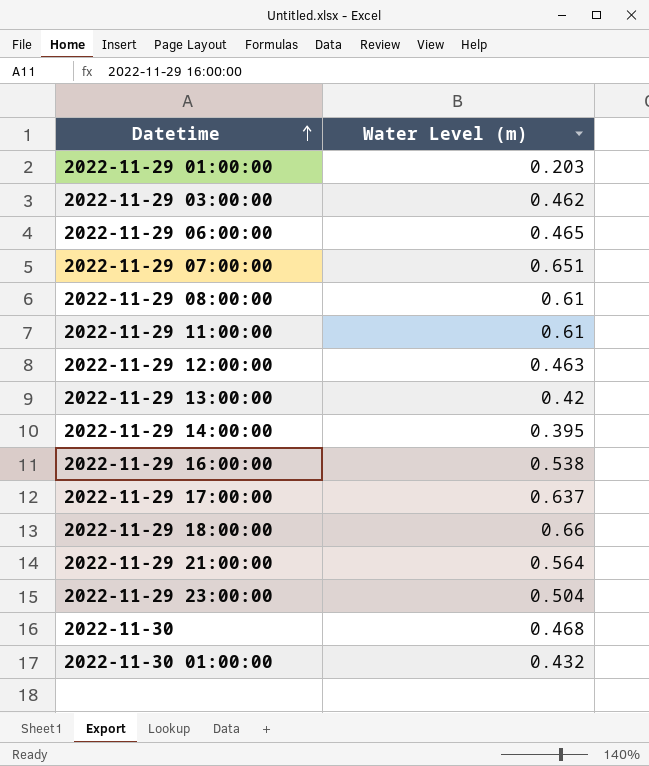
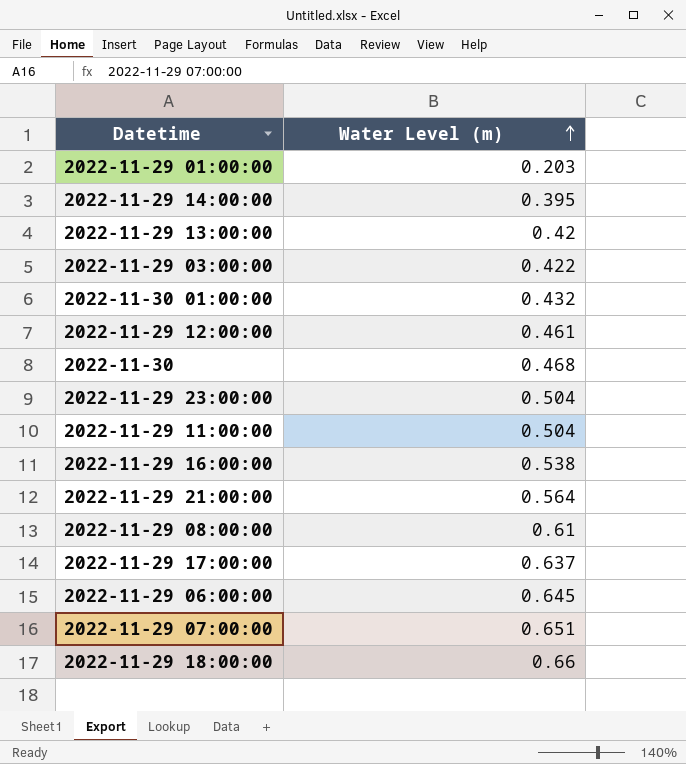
row order: Datetime ascending -> Water Level (m) ascending
2022-11-29 03:00:00 | Water Level (m): 0.462 -> 0.422
2022-11-29 12:00:00 | Water Level (m): 0.463 -> 0.461
2022-11-29 11:00:00 | Water Level (m): 0.61 -> 0.504
2022-11-29 06:00:00 | Water Level (m): 0.465 -> 0.645

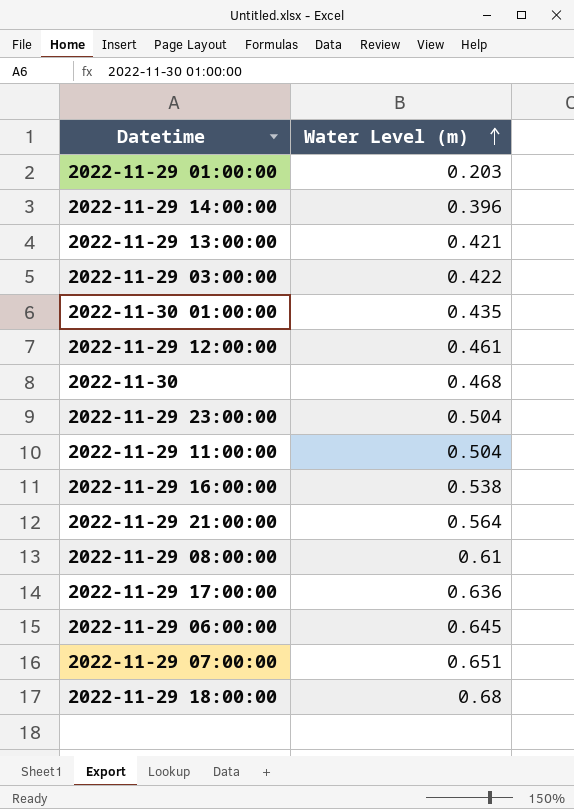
2022-11-29 14:00:00 | Water Level (m): 0.395 -> 0.396
2022-11-29 13:00:00 | Water Level (m): 0.42 -> 0.421
2022-11-30 01:00:00 | Water Level (m): 0.432 -> 0.435
2022-11-29 17:00:00 | Water Level (m): 0.637 -> 0.636
2022-11-29 18:00:00 | Water Level (m): 0.66 -> 0.68

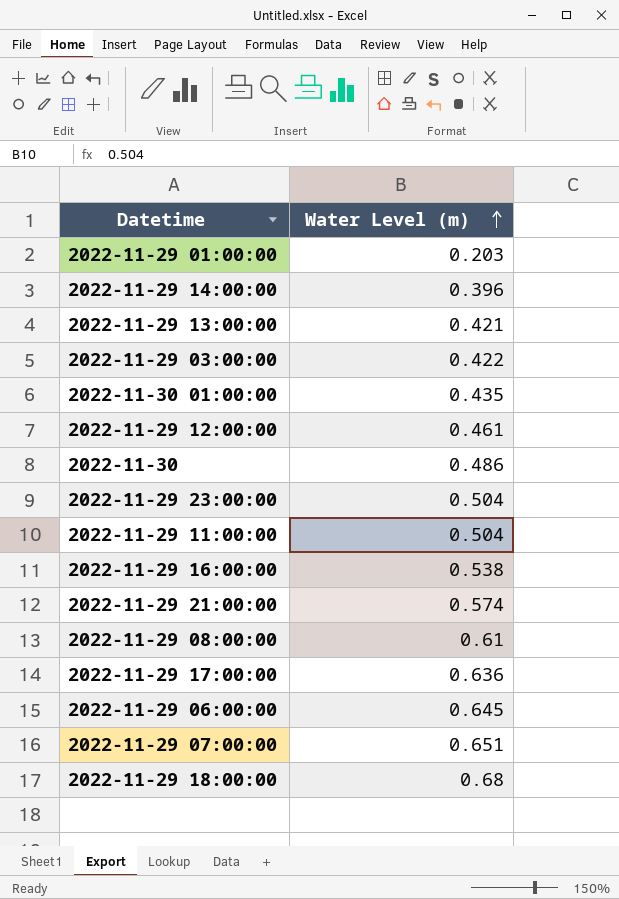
2022-11-30 | Water Level (m): 0.468 -> 0.486
2022-11-29 21:00:00 | Water Level (m): 0.564 -> 0.574

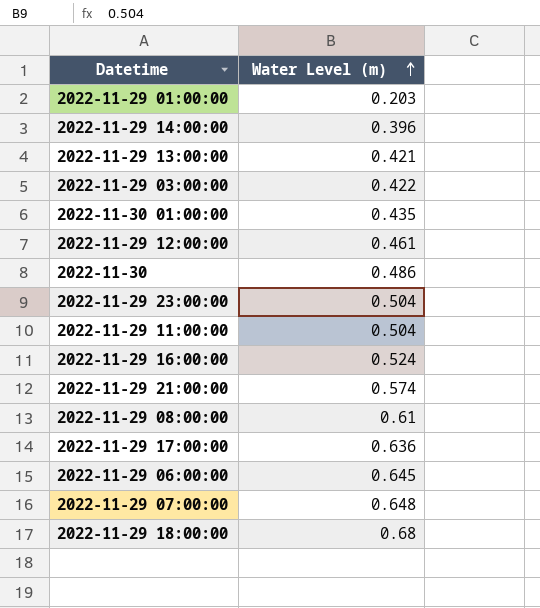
2022-11-29 16:00:00 | Water Level (m): 0.538 -> 0.524
2022-11-29 07:00:00 | Water Level (m): 0.651 -> 0.648

